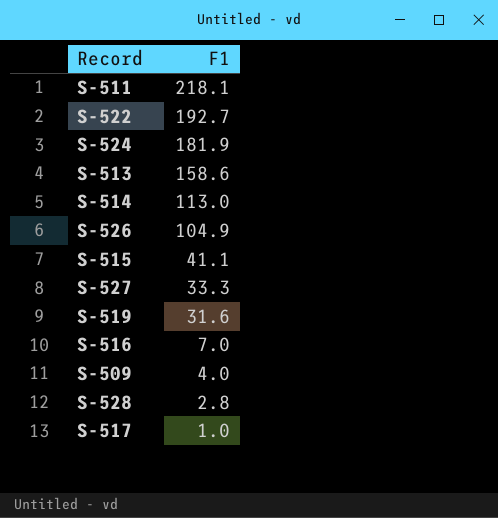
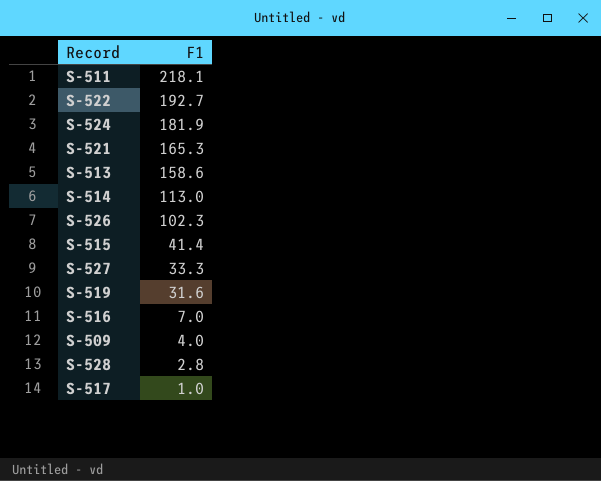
row S-521: none -> 165.3
S-526 | F1: 104.9 -> 102.3
S-515 | F1: 41.1 -> 41.4

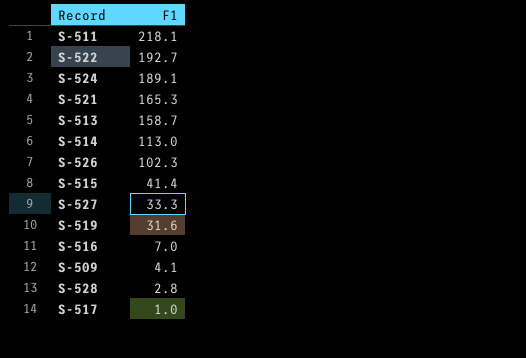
S-524 | F1: 181.9 -> 189.1
S-513 | F1: 158.6 -> 158.7
S-509 | F1: 4.0 -> 4.1

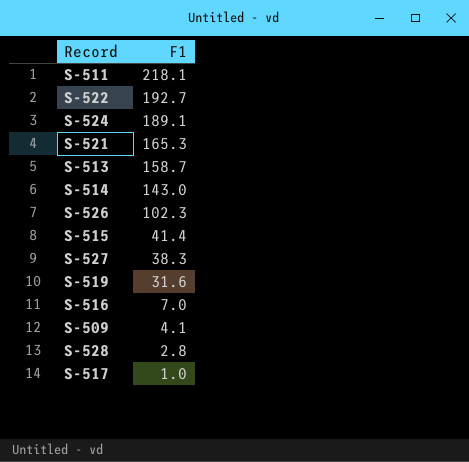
S-514 | F1: 113.0 -> 143.0
S-527 | F1: 33.3 -> 38.3

